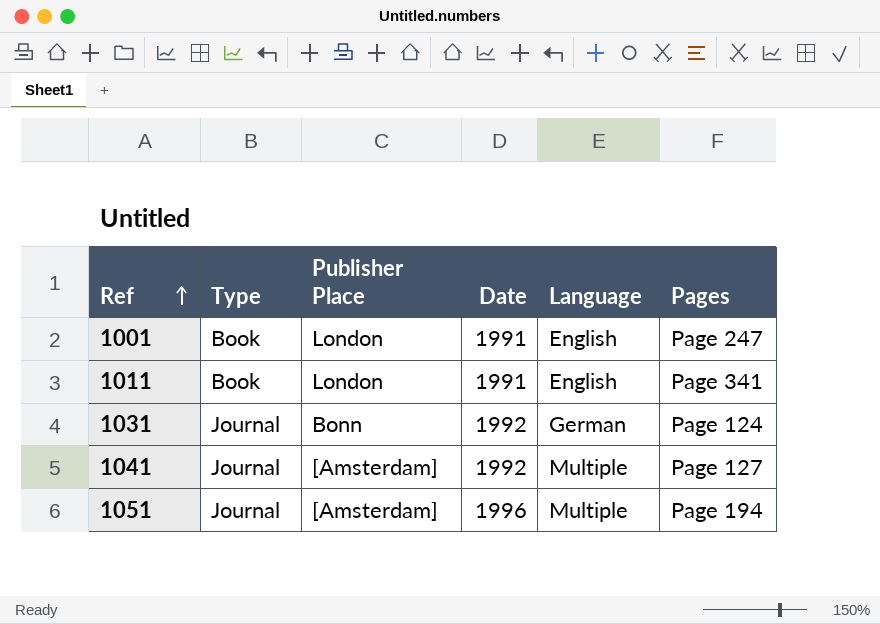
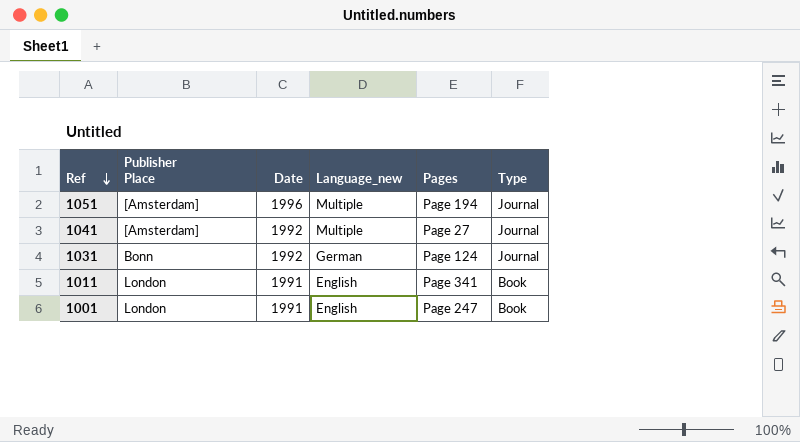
row order: Ref ascending -> Ref descending
column name: Language -> Language_new
column Type | position: 2 -> 6
1041 | Pages: Page 127 -> Page 27

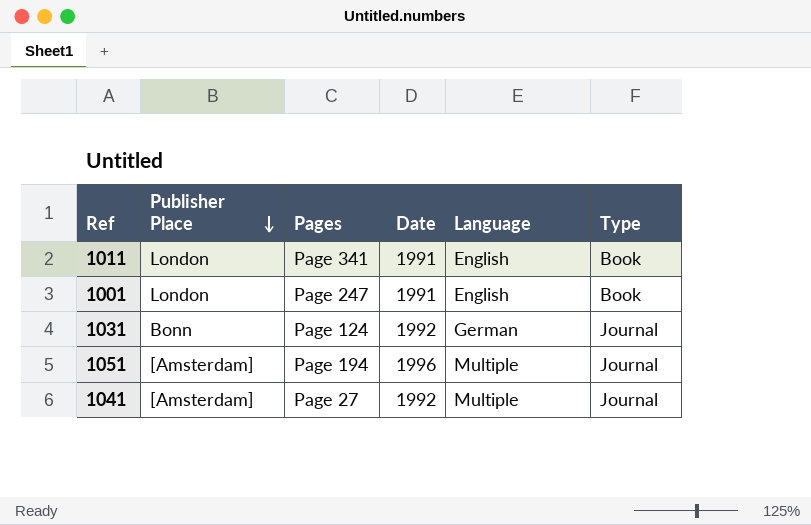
row order: Ref descending -> Publisher Place descending
column Pages | position: 5 -> 3
column name: Language_new -> Language

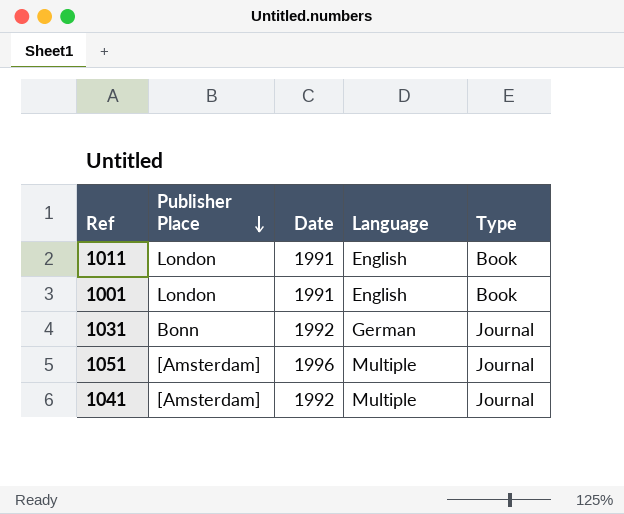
column Pages | position: 3 -> none

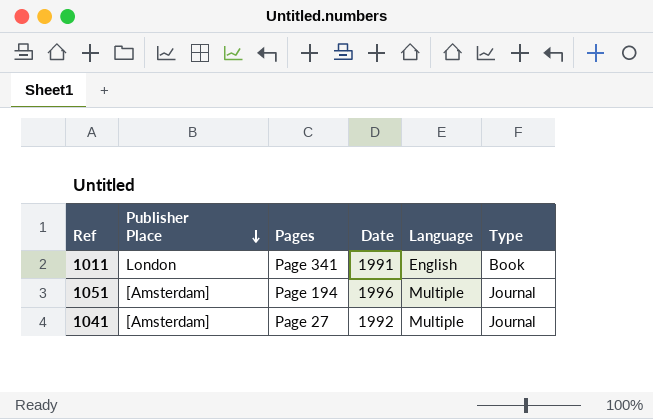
column Pages | position: none -> 3
row 1001: London | 1991 | English | Book -> none
row 1031: Bonn | 1992 | German | Journal -> none

